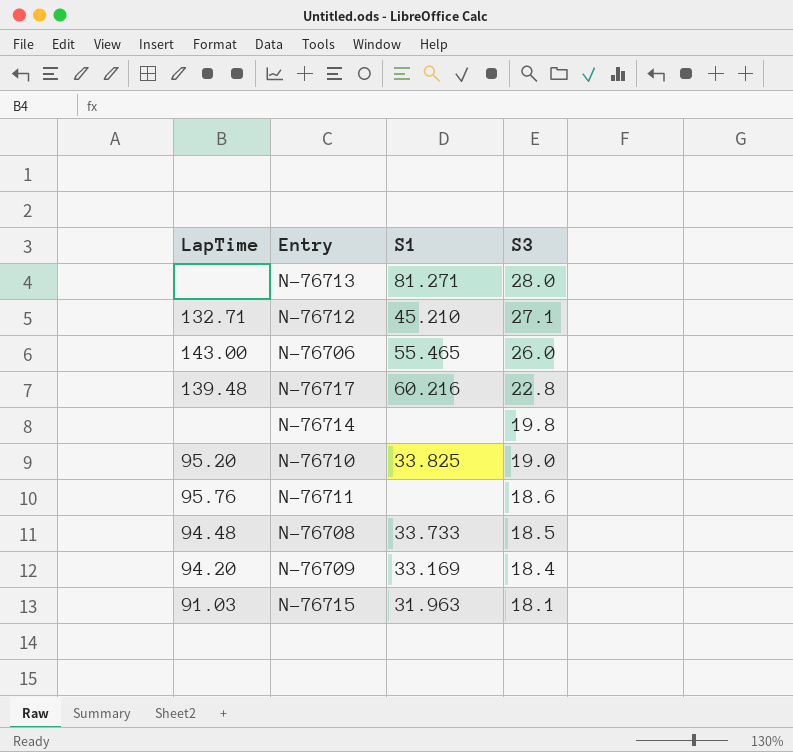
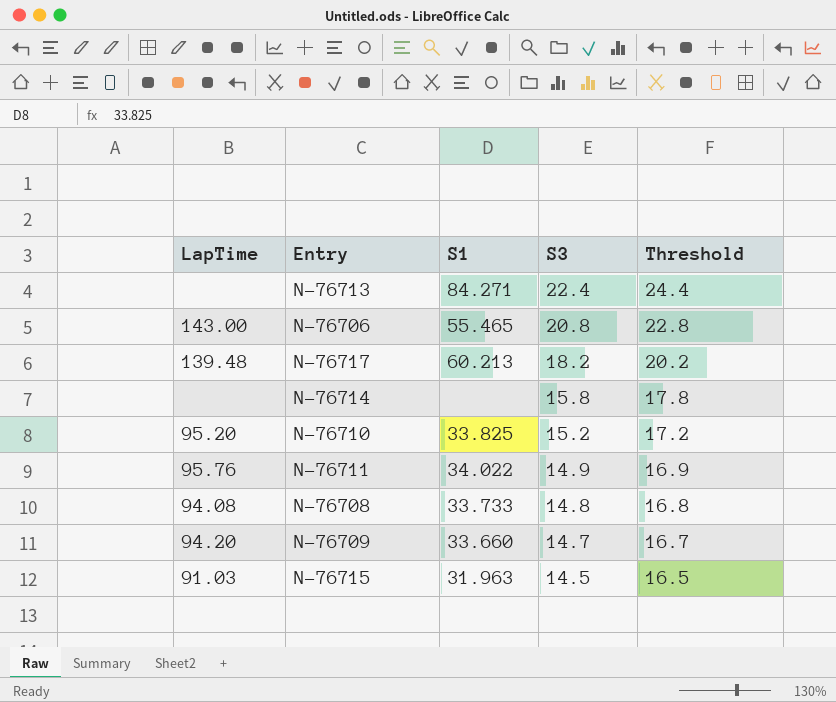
column Threshold | formula: none -> [S3] + 2
row N-76712: 132.71 | 45.210 | 27.1 -> none
N-76713 | S1: 81.271 -> 84.271
N-76713 | S3: 28.0 -> 22.4
N-76706 | S3: 26.0 -> 20.8
N-76717 | S1: 60.216 -> 60.213
N-76717 | S3: 22.8 -> 18.2
N-76714 | S3: 19.8 -> 15.8
N-76710 | S3: 19.0 -> 15.2
N-76711 | S1: none -> 34.022
N-76711 | S3: 18.6 -> 14.9
N-76708 | LapTime: 94.48 -> 94.08
N-76708 | S3: 18.5 -> 14.8
N-76709 | S1: 33.169 -> 33.660
N-76709 | S3: 18.4 -> 14.7
N-76715 | S3: 18.1 -> 14.5

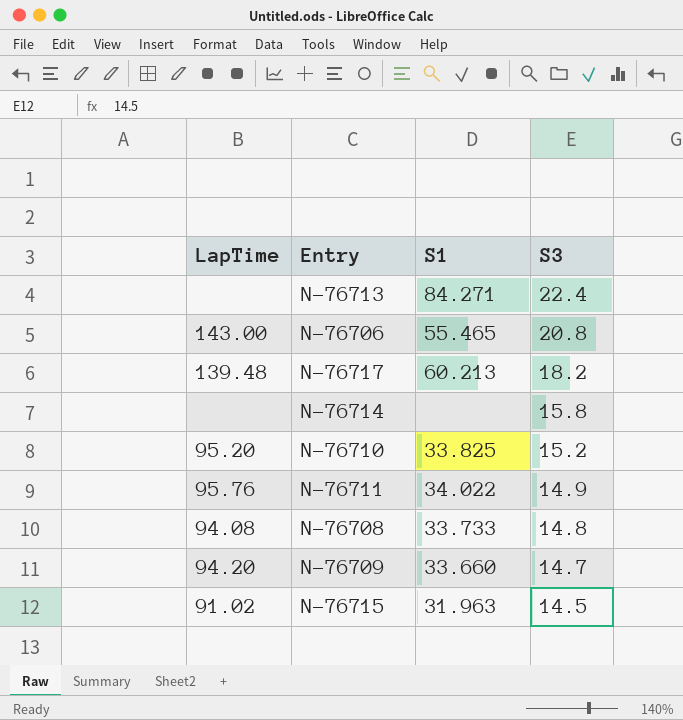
column Threshold | formula: [S3] + 2 -> none
N-76715 | LapTime: 91.03 -> 91.02

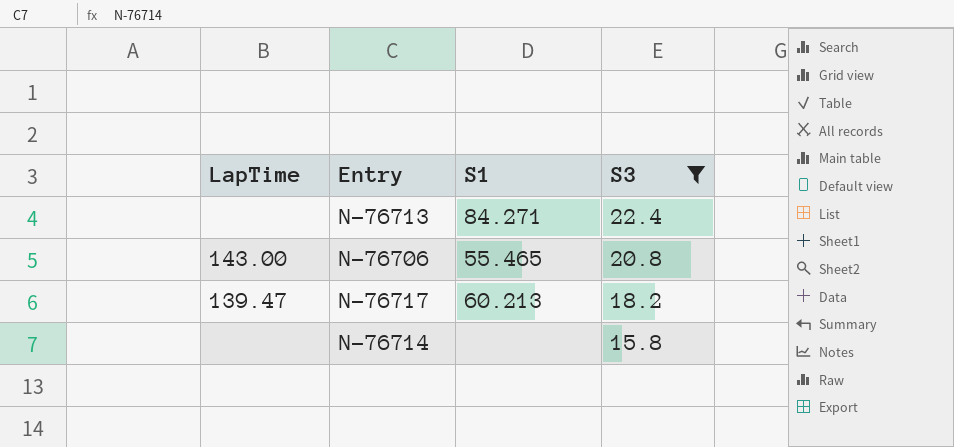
filter: none -> S3 >= 15.8
N-76717 | LapTime: 139.48 -> 139.47

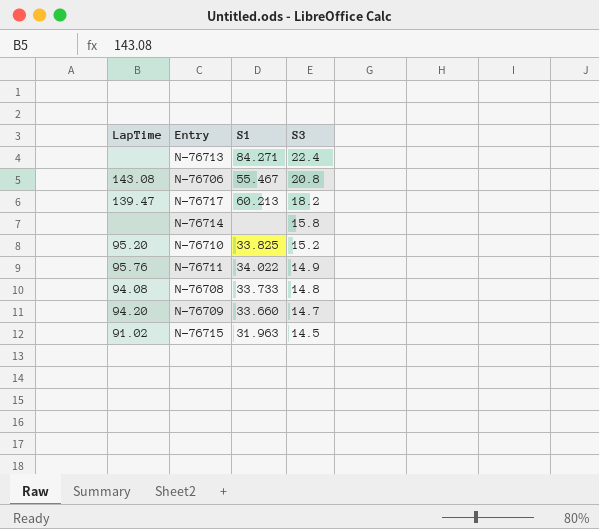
filter: S3 >= 15.8 -> none
N-76706 | LapTime: 143.00 -> 143.08
N-76706 | S1: 55.465 -> 55.467

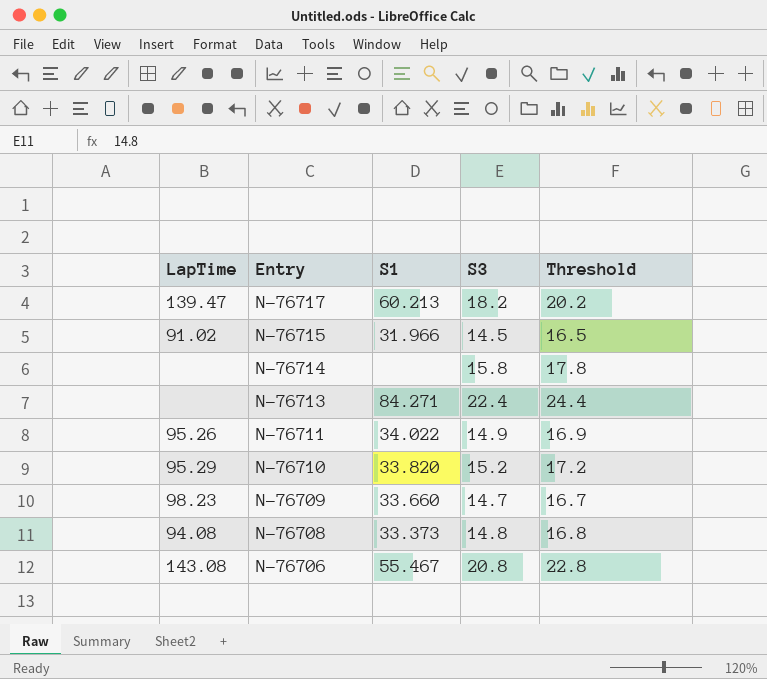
row order: S3 descending -> Entry descending
column Threshold | formula: none -> [S3] + 2
N-76715 | S1: 31.963 -> 31.966
N-76711 | LapTime: 95.76 -> 95.26
N-76710 | LapTime: 95.20 -> 95.29
N-76710 | S1: 33.825 -> 33.820
N-76709 | LapTime: 94.20 -> 98.23
N-76708 | S1: 33.733 -> 33.373

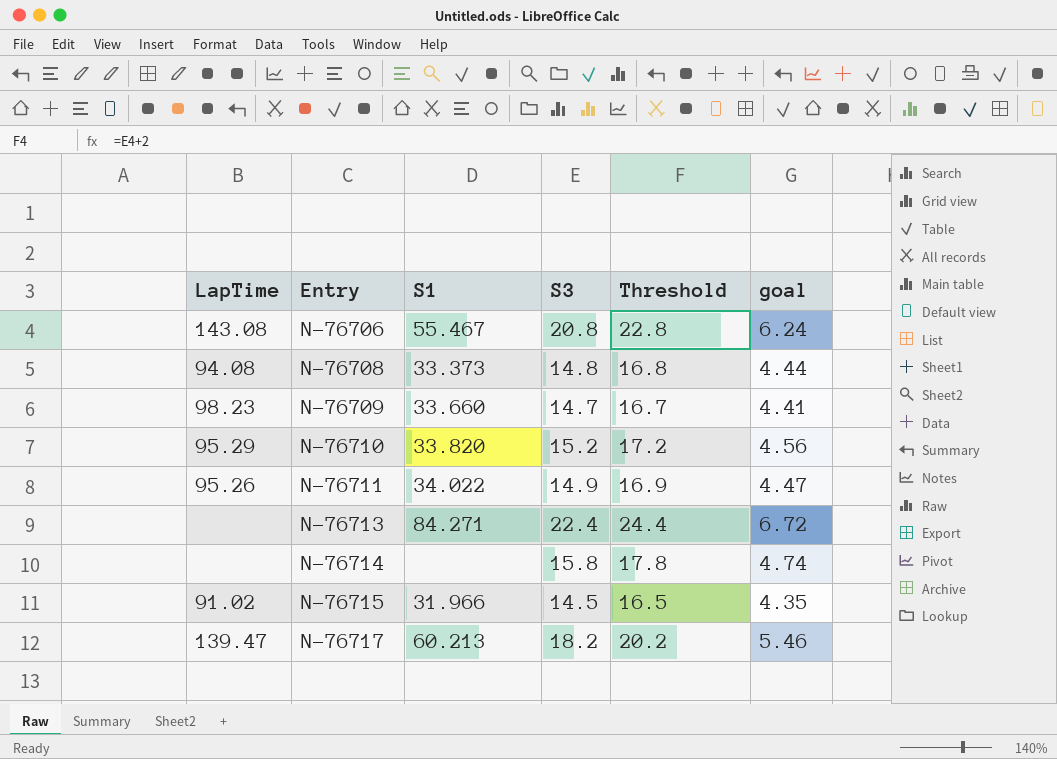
row order: Entry descending -> Entry ascending
column goal | formula: none -> [S3] * 0.3

